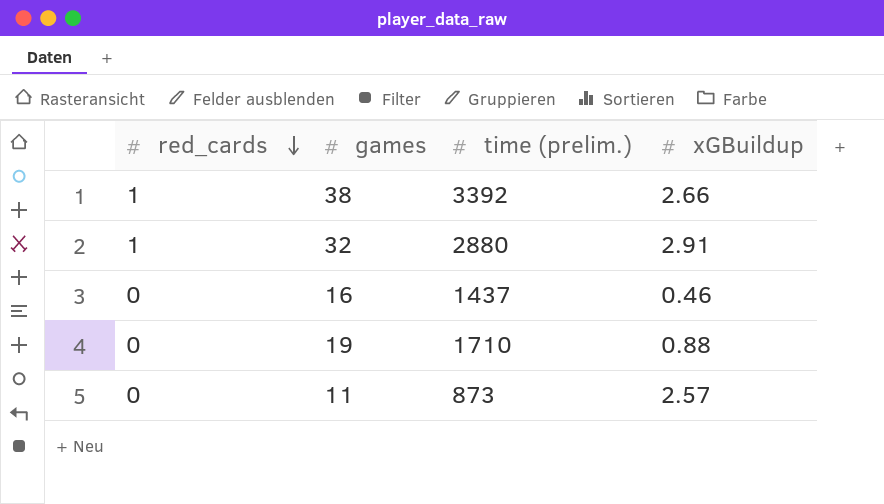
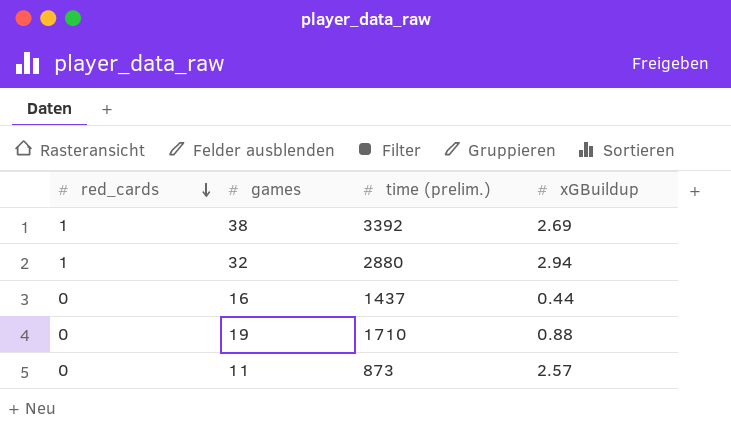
38 | xGBuildup: 2.66 -> 2.69
32 | xGBuildup: 2.91 -> 2.94
16 | xGBuildup: 0.46 -> 0.44

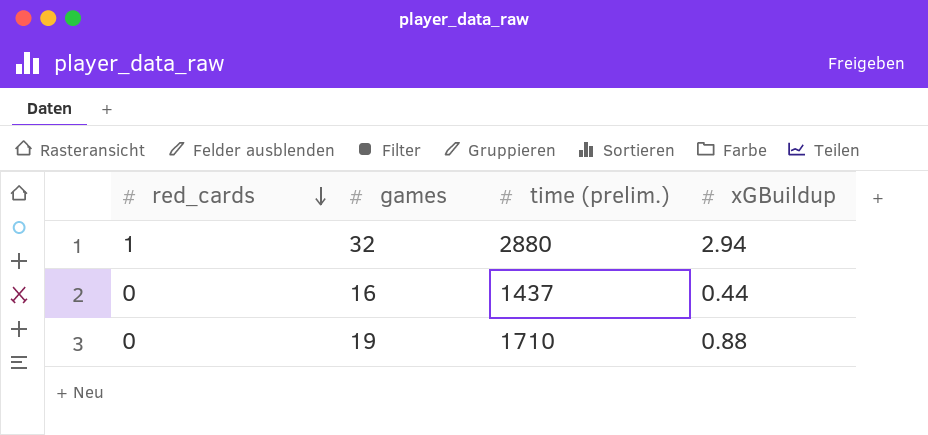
row 38: 1 | 3392 | 2.69 -> none
row 11: 0 | 873 | 2.57 -> none

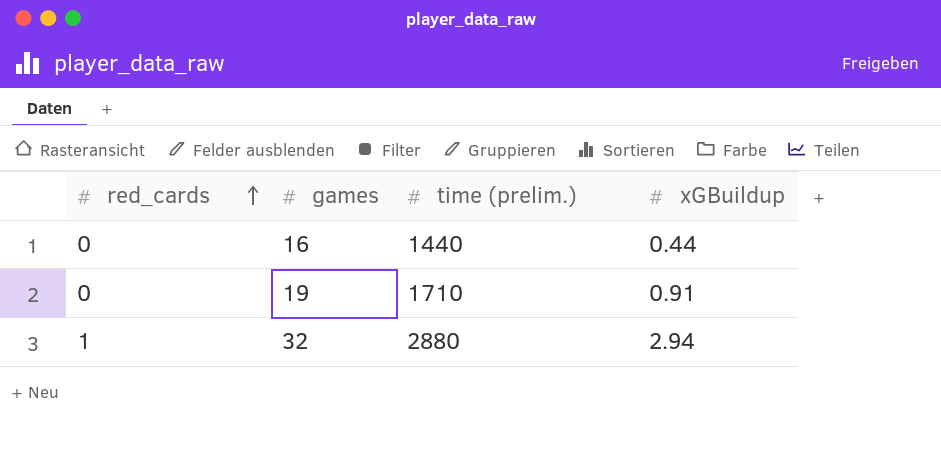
row order: red_cards descending -> red_cards ascending
16 | time (prelim.): 1437 -> 1440
19 | xGBuildup: 0.88 -> 0.91

